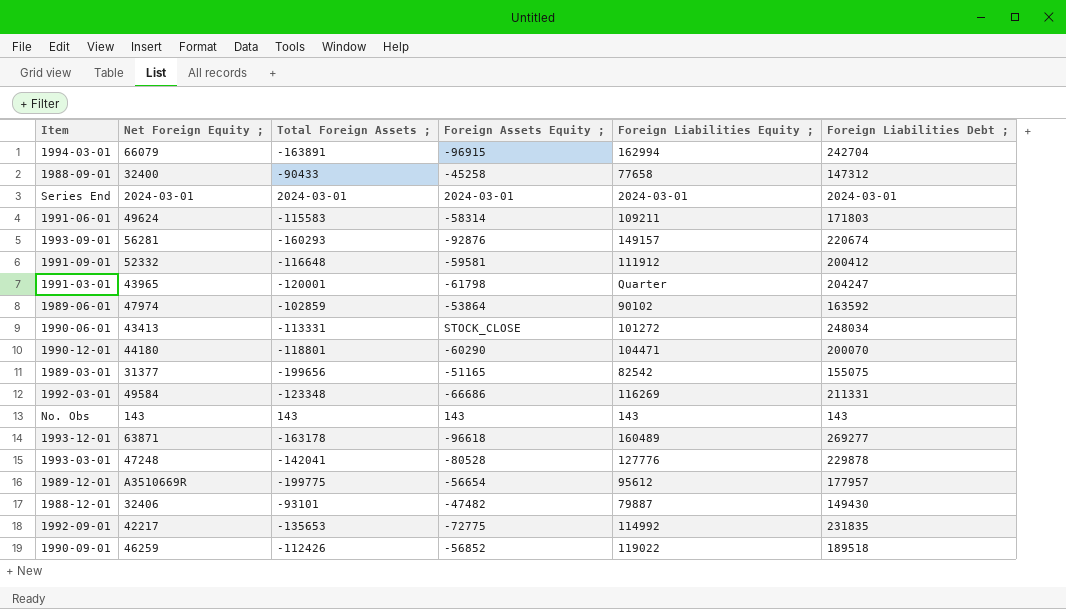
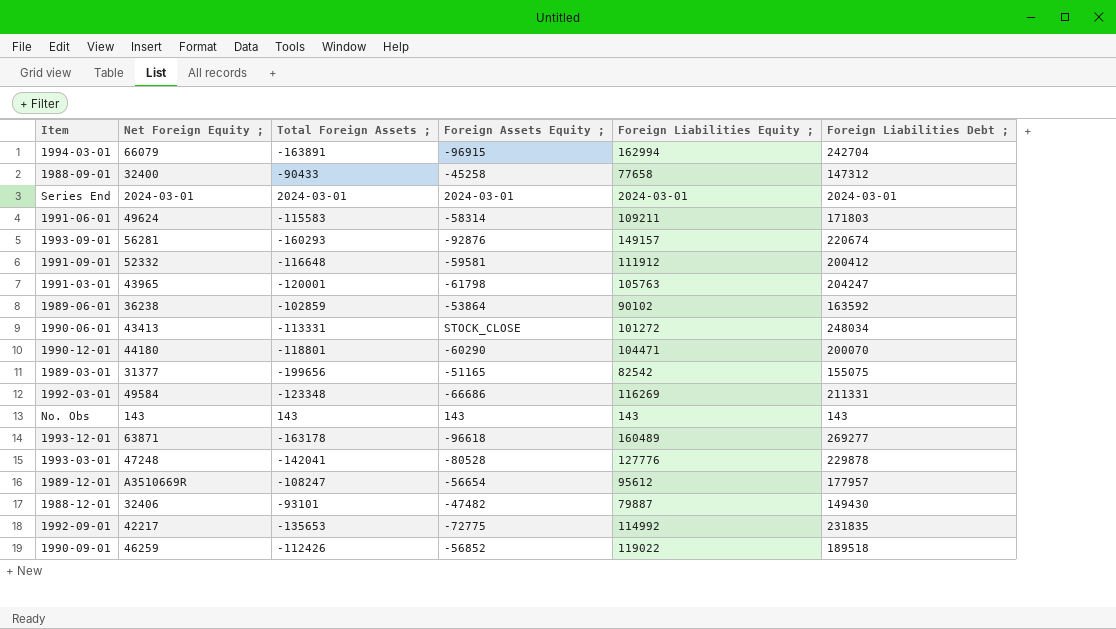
1991-03-01 | Foreign Liabilities Equity ;: Quarter -> 105763
1989-06-01 | Net Foreign Equity ;: 47974 -> 36238
1989-12-01 | Total Foreign Assets ;: -199775 -> -108247

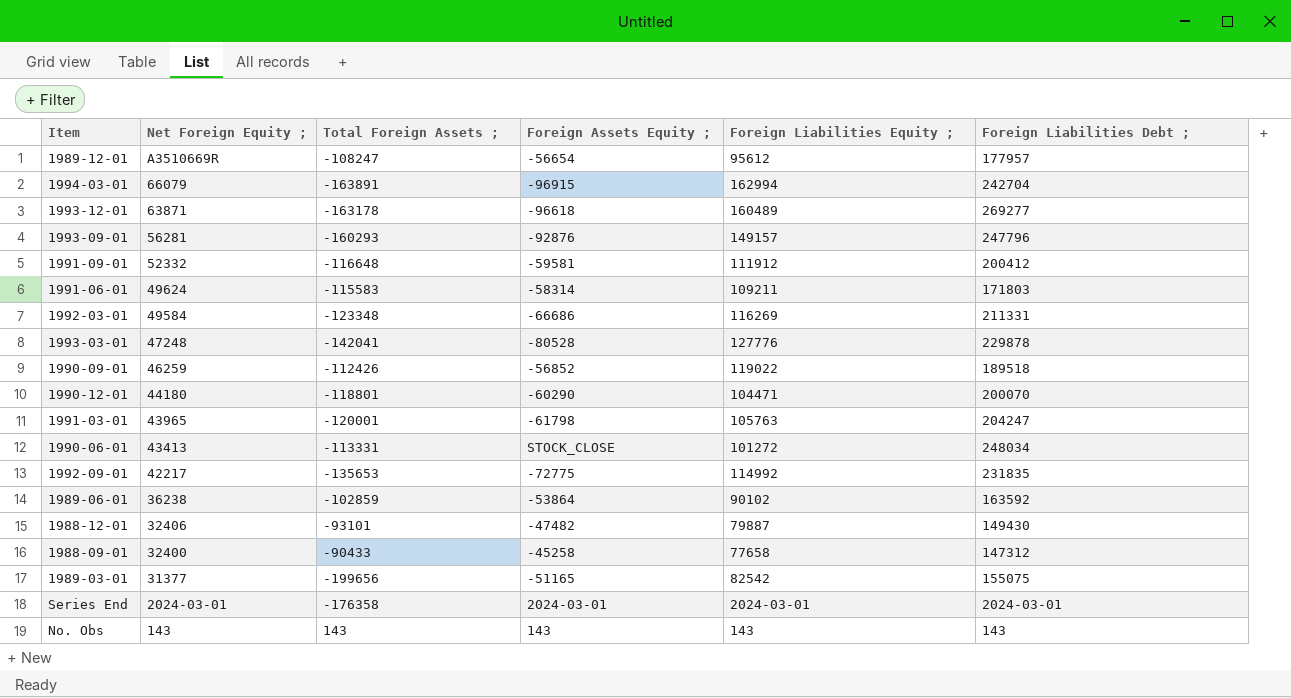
row order: none -> Net Foreign Equity ; descending
1993-09-01 | Foreign Liabilities Debt ;: 220674 -> 247796
Series End | Total Foreign Assets ;: 2024-03-01 -> -176358

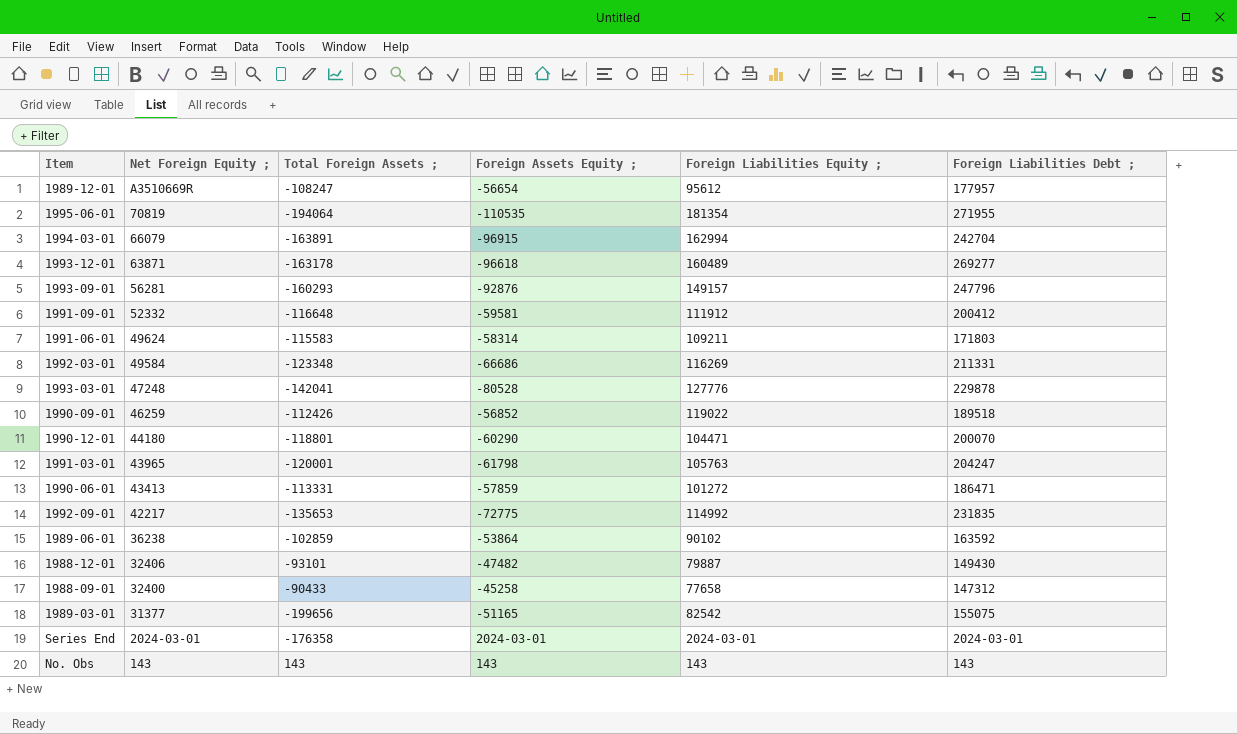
row 1995-06-01: none -> 70819 | -194064 | -110535 | 181354 | 271955
1990-06-01 | Foreign Assets Equity ;: STOCK_CLOSE -> -57859
1990-06-01 | Foreign Liabilities Debt ;: 248034 -> 186471

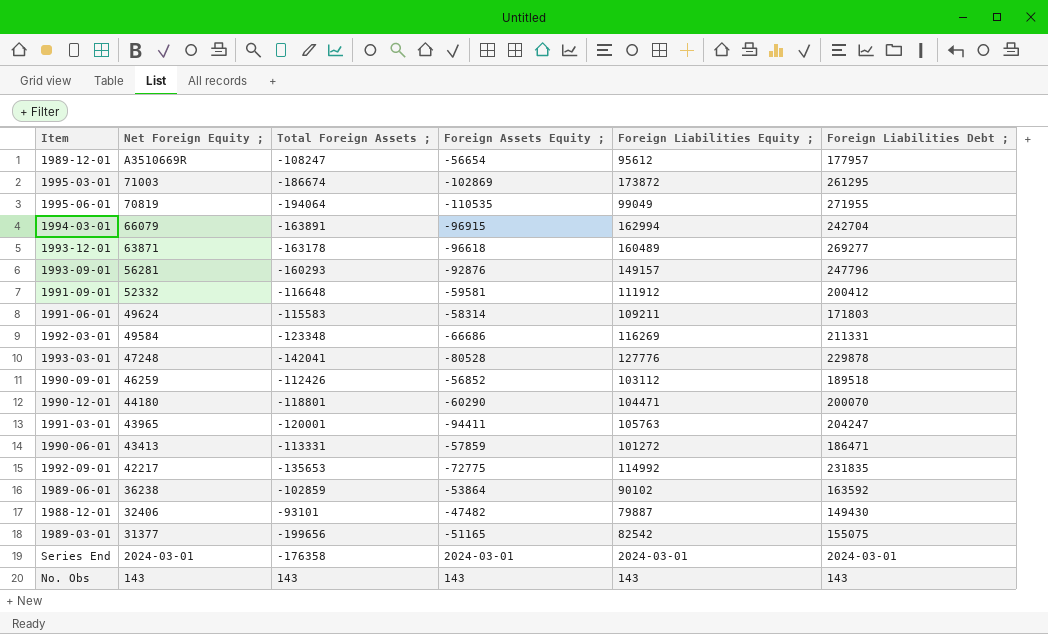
row 1988-09-01: 32400 | -90433 | -45258 | 77658 | 147312 -> none
row 1995-03-01: none -> 71003 | -186674 | -102869 | 173872 | 261295
1995-06-01 | Foreign Liabilities Equity ;: 181354 -> 99049
1990-09-01 | Foreign Liabilities Equity ;: 119022 -> 103112
1991-03-01 | Foreign Assets Equity ;: -61798 -> -94411

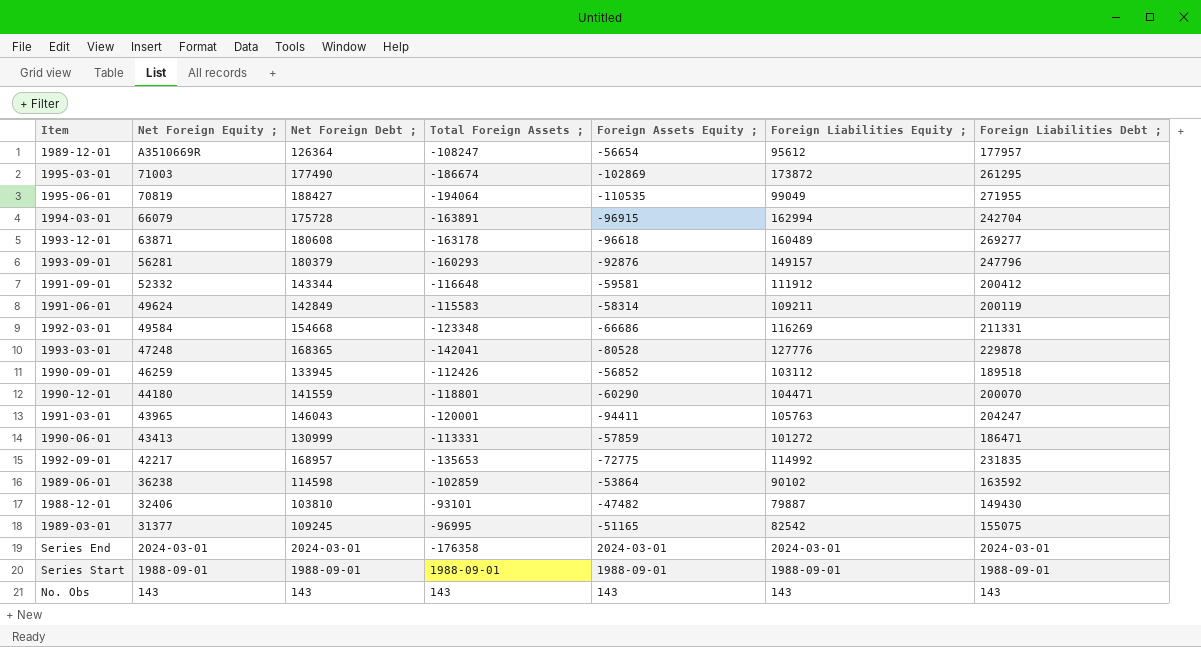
column Net Foreign Debt ; | position: none -> 3
1991-06-01 | Foreign Liabilities Debt ;: 171803 -> 200119
1989-03-01 | Total Foreign Assets ;: -199656 -> -96995
row Series Start: none -> 1988-09-01 | 1988-09-01 | 1988-09-01 | 1988-09-01 | 1988-09-01 | 1988-09-01

